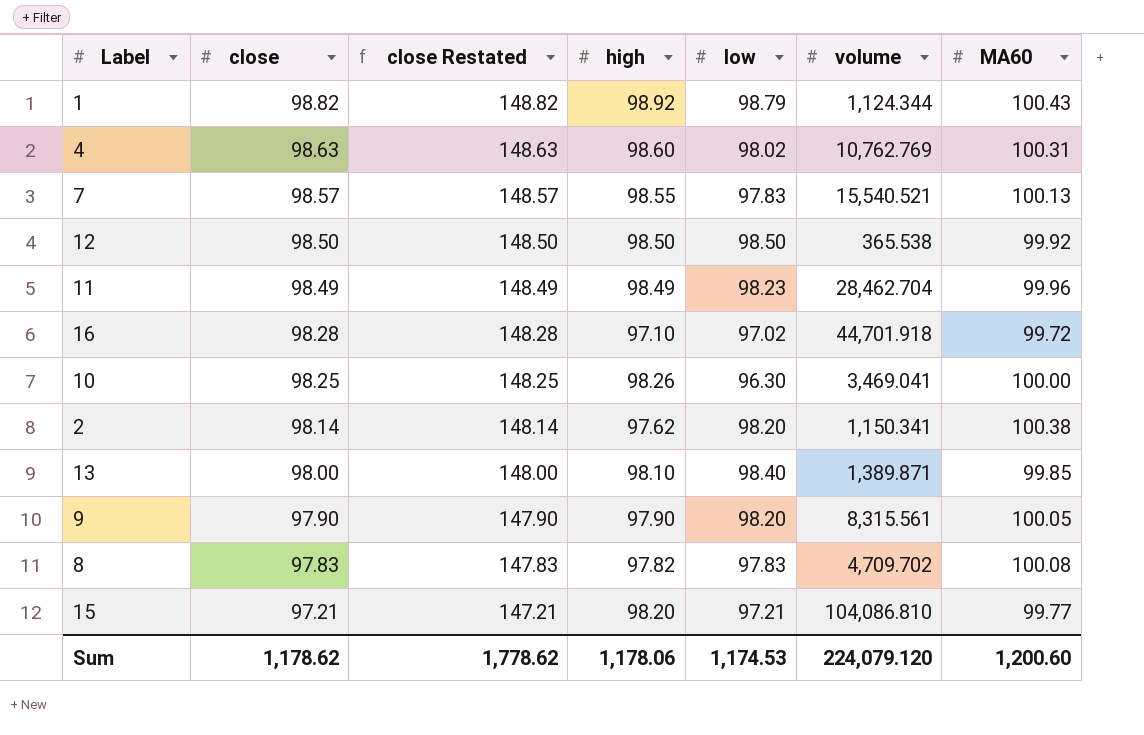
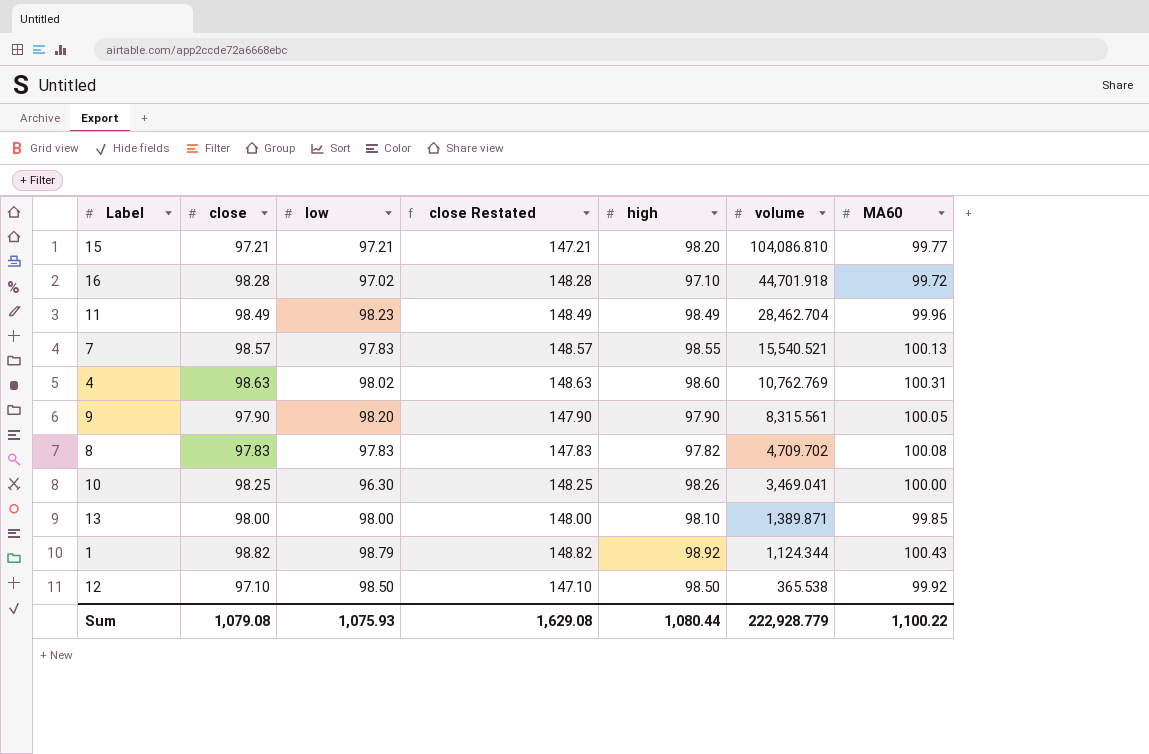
row order: close descending -> volume descending
column low | position: 5 -> 3
row 2: 98.14 | 148.14 | 97.62 | 98.20 | 1,150.341 | 100.38 -> none
13 | low: 98.40 -> 98.00
12 | close: 98.50 -> 97.10
12 | close Restated: 148.50 -> 147.10
Sum | close: 1,178.62 -> 1,079.08
Sum | low: 1,174.53 -> 1,075.93
Sum | close Restated: 1,778.62 -> 1,629.08
Sum | high: 1,178.06 -> 1,080.44
Sum | volume: 224,079.120 -> 222,928.779
Sum | MA60: 1,200.60 -> 1,100.22

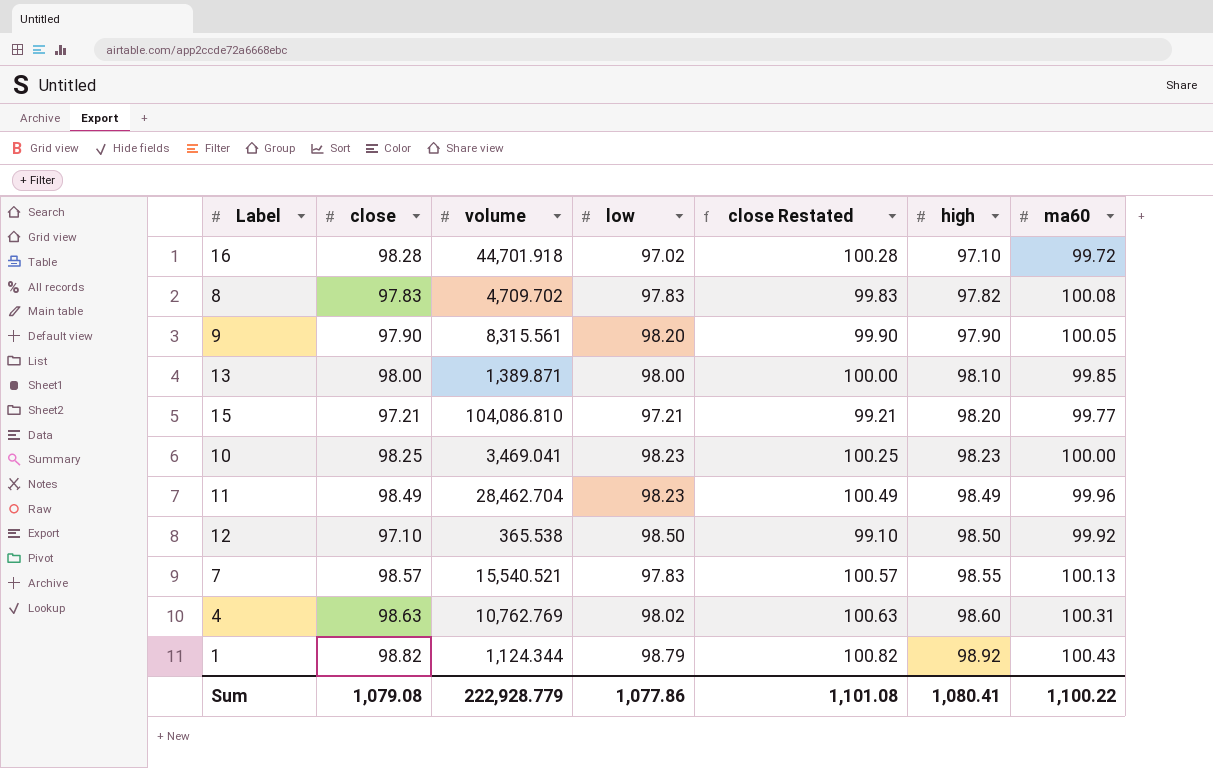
row order: volume descending -> high ascending
column volume | position: 6 -> 3
column close Restated | formula: [close] + 50 -> [close] + 2
column name: MA60 -> ma60
10 | low: 96.30 -> 98.23
10 | high: 98.26 -> 98.23
Sum | low: 1,075.93 -> 1,077.86
Sum | close Restated: 1,629.08 -> 1,101.08
Sum | high: 1,080.44 -> 1,080.41

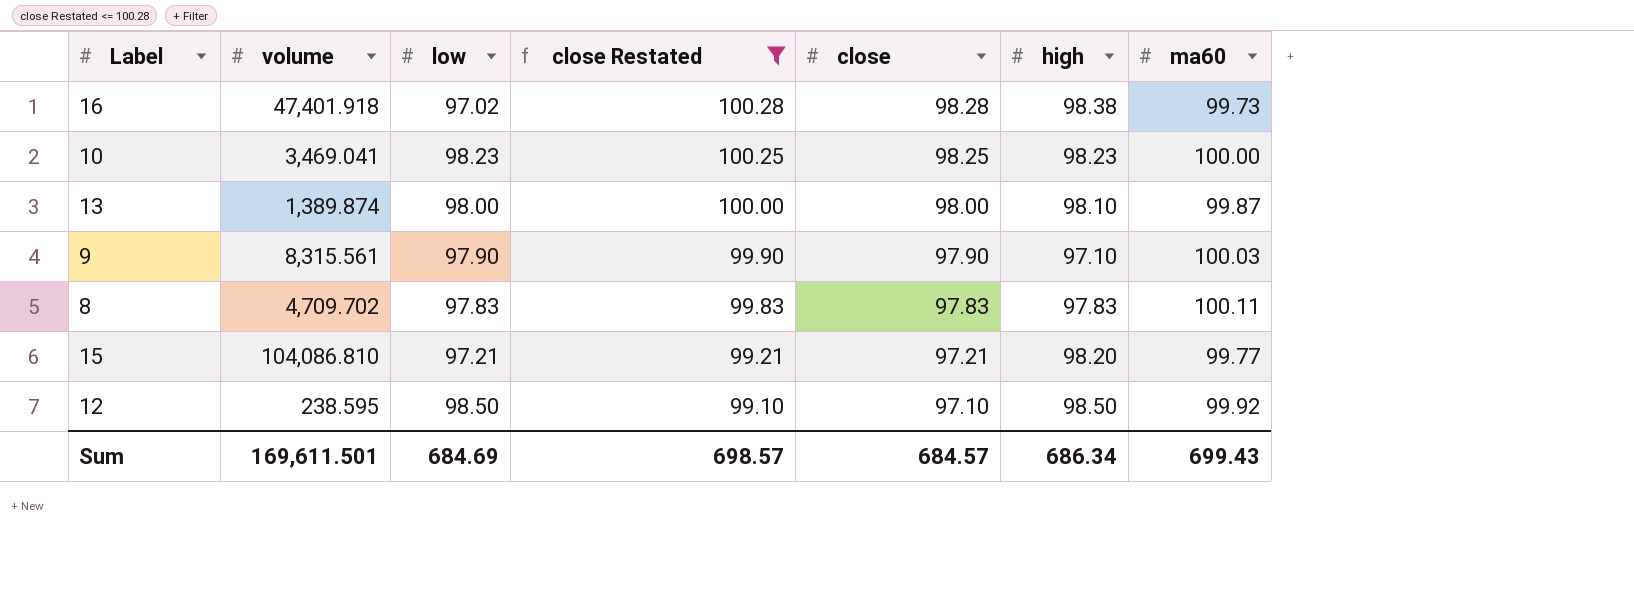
filter: none -> close Restated <= 100.28
row order: high ascending -> close Restated descending
column close | position: 2 -> 5
16 | volume: 44,701.918 -> 47,401.918
16 | high: 97.10 -> 98.38
16 | ma60: 99.72 -> 99.73
13 | volume: 1,389.871 -> 1,389.874
13 | ma60: 99.85 -> 99.87
9 | low: 98.20 -> 97.90
9 | high: 97.90 -> 97.10
9 | ma60: 100.05 -> 100.03
8 | high: 97.82 -> 97.83
8 | ma60: 100.08 -> 100.11
12 | volume: 365.538 -> 238.595
Sum | volume: 222,928.779 -> 169,611.501
Sum | low: 1,077.86 -> 684.69
Sum | close Restated: 1,101.08 -> 698.57
Sum | close: 1,079.08 -> 684.57
Sum | high: 1,080.41 -> 686.34
Sum | ma60: 1,100.22 -> 699.43

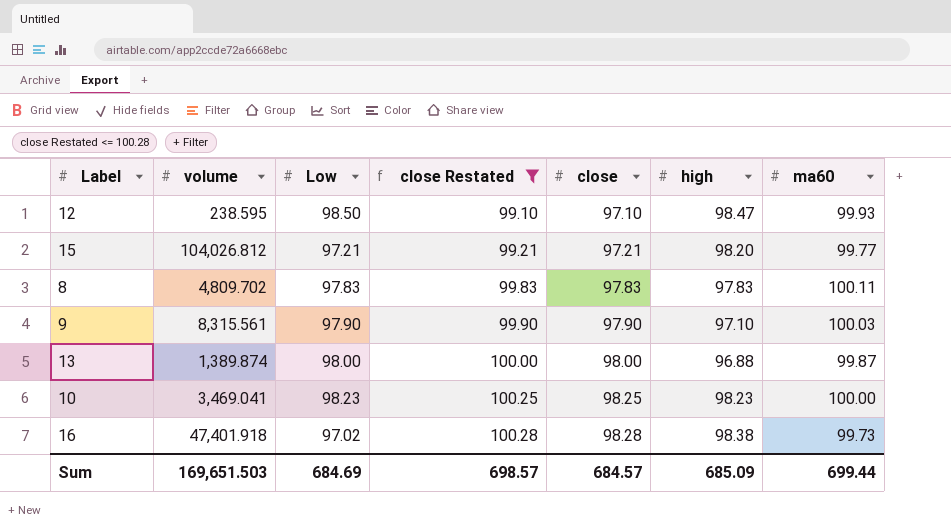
row order: close Restated descending -> close Restated ascending
column name: low -> Low
12 | high: 98.50 -> 98.47
12 | ma60: 99.92 -> 99.93
15 | volume: 104,086.810 -> 104,026.812
8 | volume: 4,709.702 -> 4,809.702
13 | high: 98.10 -> 96.88
Sum | volume: 169,611.501 -> 169,651.503
Sum | high: 686.34 -> 685.09
Sum | ma60: 699.43 -> 699.44

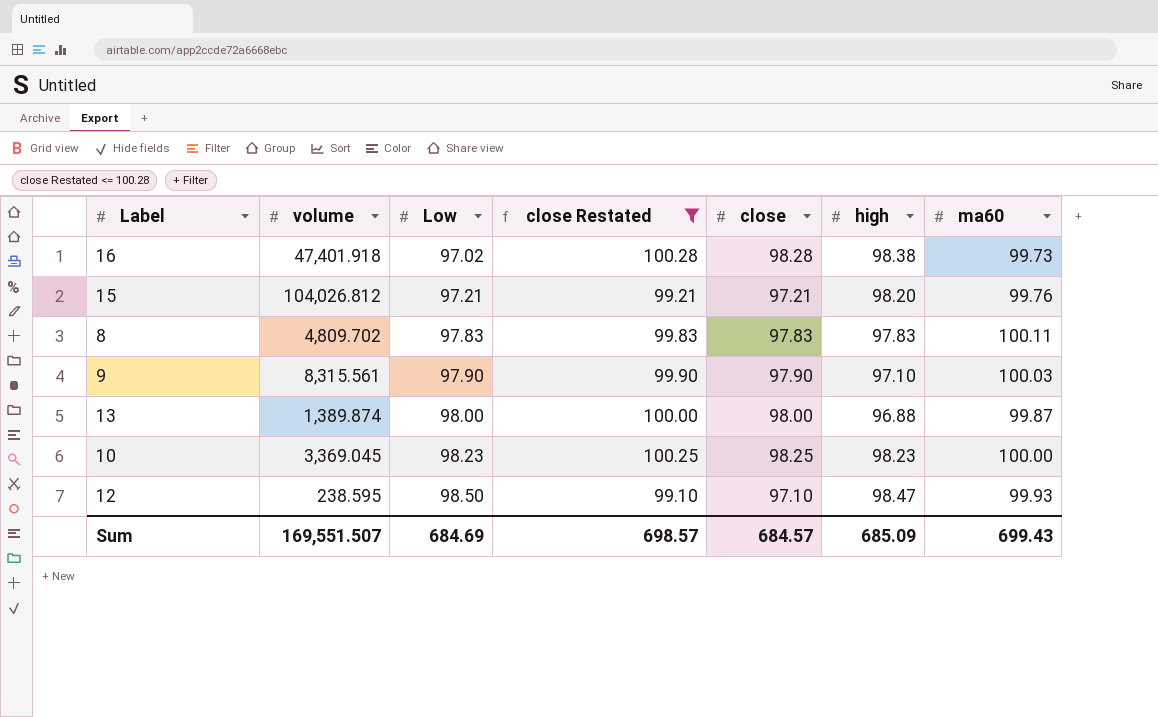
row order: close Restated ascending -> Low ascending
15 | ma60: 99.77 -> 99.76
10 | volume: 3,469.041 -> 3,369.045
Sum | volume: 169,651.503 -> 169,551.507
Sum | ma60: 699.44 -> 699.43

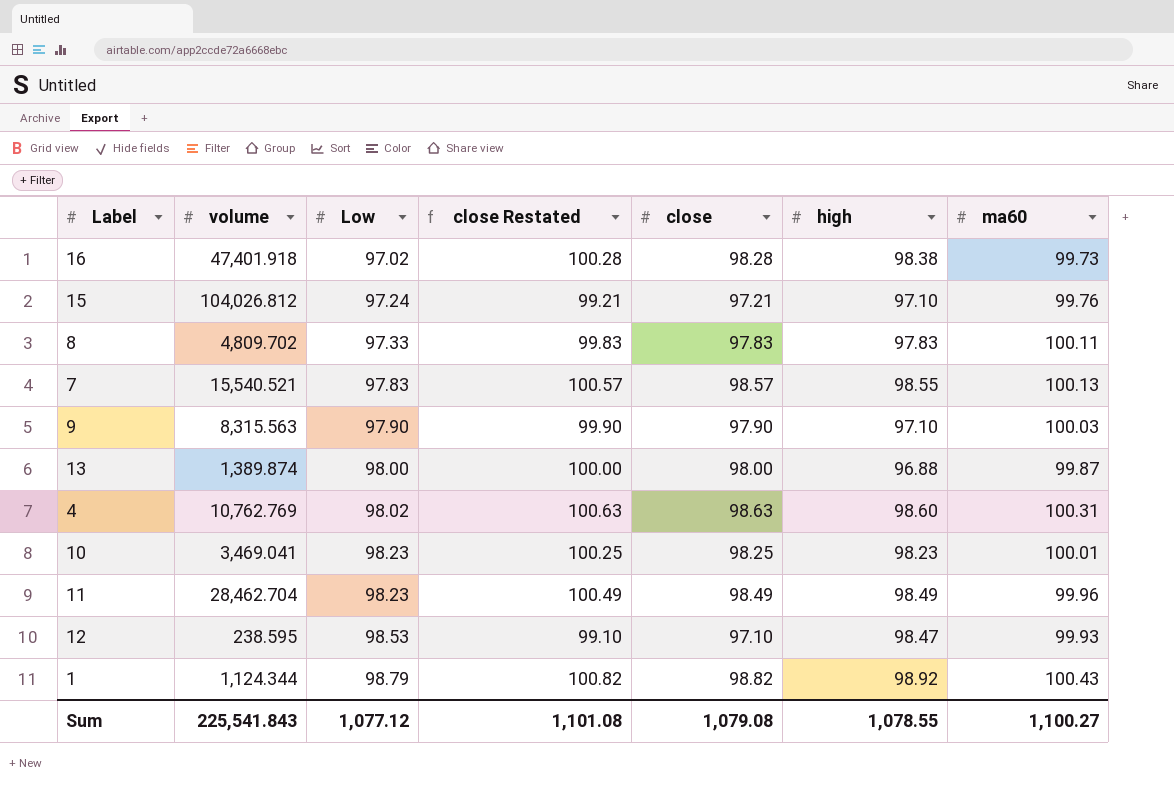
filter: close Restated <= 100.28 -> none
15 | Low: 97.21 -> 97.24
15 | high: 98.20 -> 97.10
8 | Low: 97.83 -> 97.33
9 | volume: 8,315.561 -> 8,315.563
10 | volume: 3,369.045 -> 3,469.041
10 | ma60: 100.00 -> 100.01
12 | Low: 98.50 -> 98.53
Sum | volume: 169,551.507 -> 225,541.843
Sum | Low: 684.69 -> 1,077.12
Sum | close Restated: 698.57 -> 1,101.08
Sum | close: 684.57 -> 1,079.08
Sum | high: 685.09 -> 1,078.55
Sum | ma60: 699.43 -> 1,100.27

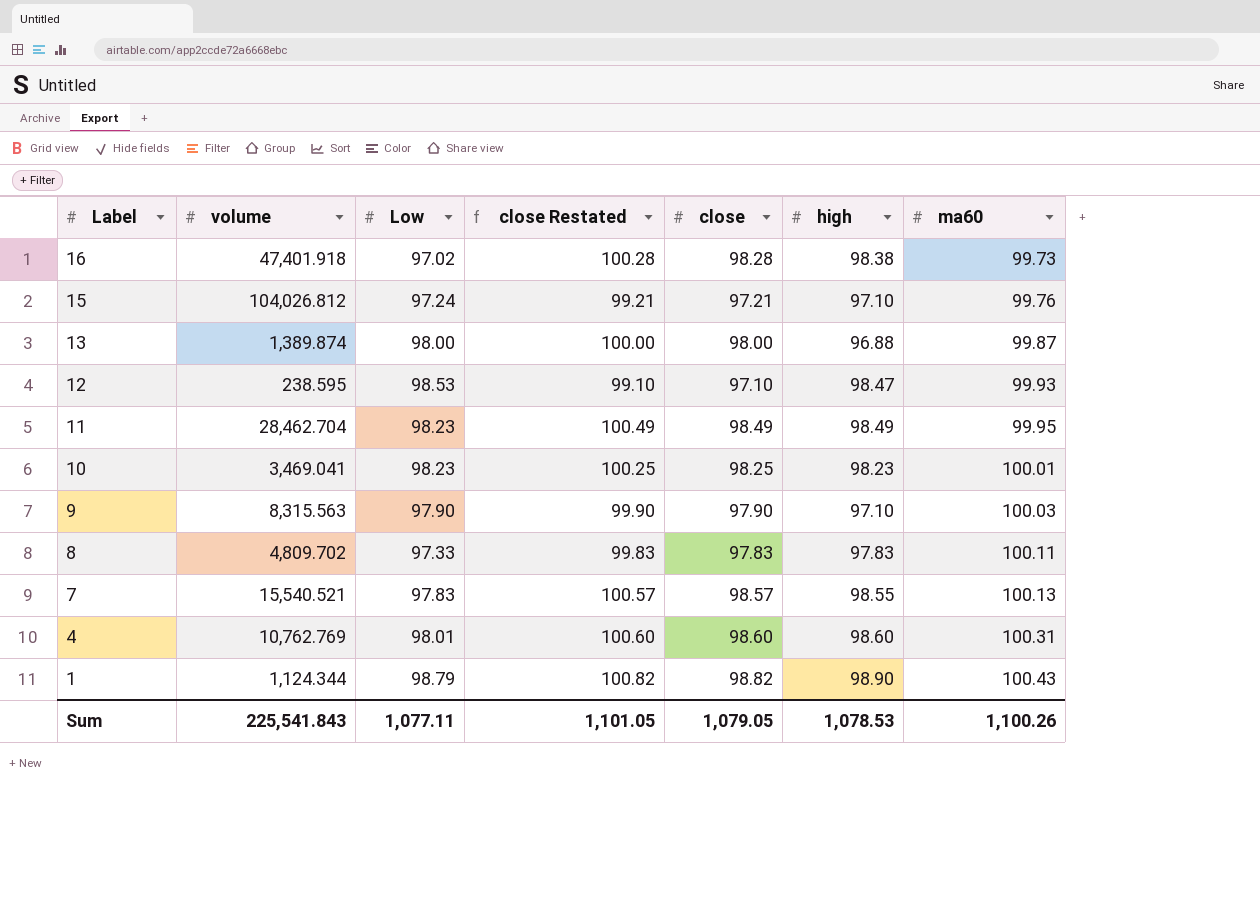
row order: Low ascending -> Label descending
11 | ma60: 99.96 -> 99.95
4 | Low: 98.02 -> 98.01
4 | close Restated: 100.63 -> 100.60
4 | close: 98.63 -> 98.60
1 | high: 98.92 -> 98.90
Sum | Low: 1,077.12 -> 1,077.11
Sum | close Restated: 1,101.08 -> 1,101.05
Sum | close: 1,079.08 -> 1,079.05
Sum | high: 1,078.55 -> 1,078.53
Sum | ma60: 1,100.27 -> 1,100.26

